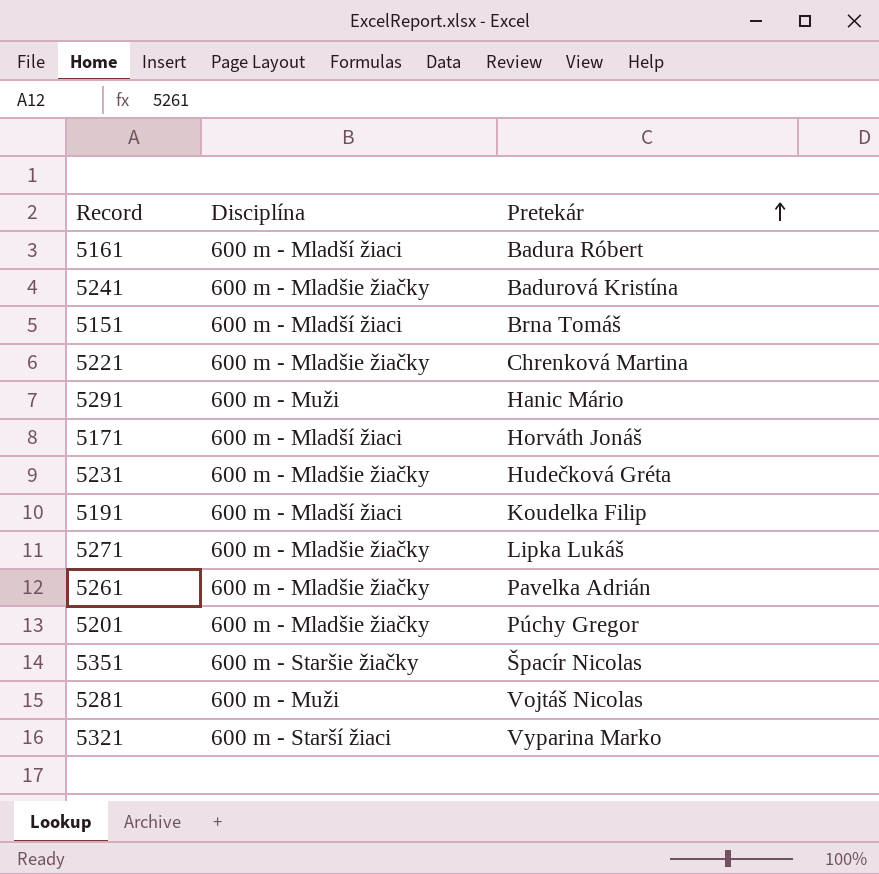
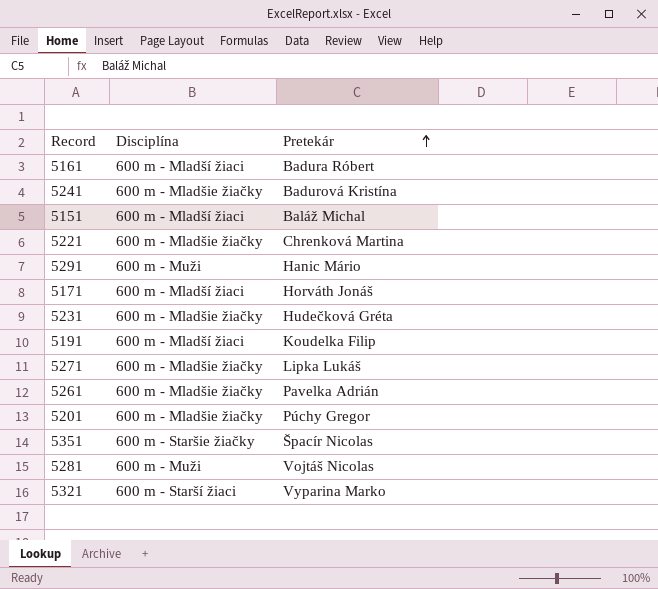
5151 | Pretekár: Brna Tomáš -> Baláž Michal

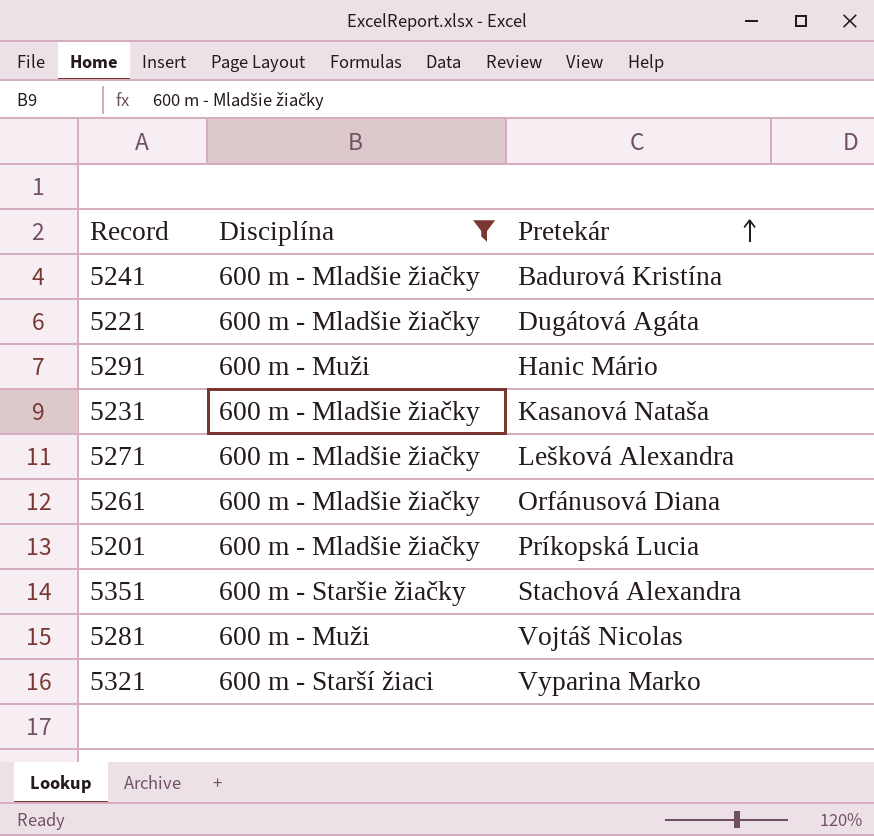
filter: none -> Disciplína != 600 m - Mladší žiaci
5221 | Pretekár: Chrenková Martina -> Dugátová Agáta
5231 | Pretekár: Hudečková Gréta -> Kasanová Nataša
5271 | Pretekár: Lipka Lukáš -> Lešková Alexandra
5261 | Pretekár: Pavelka Adrián -> Orfánusová Diana
5201 | Pretekár: Púchy Gregor -> Príkopská Lucia
5351 | Pretekár: Špacír Nicolas -> Stachová Alexandra

